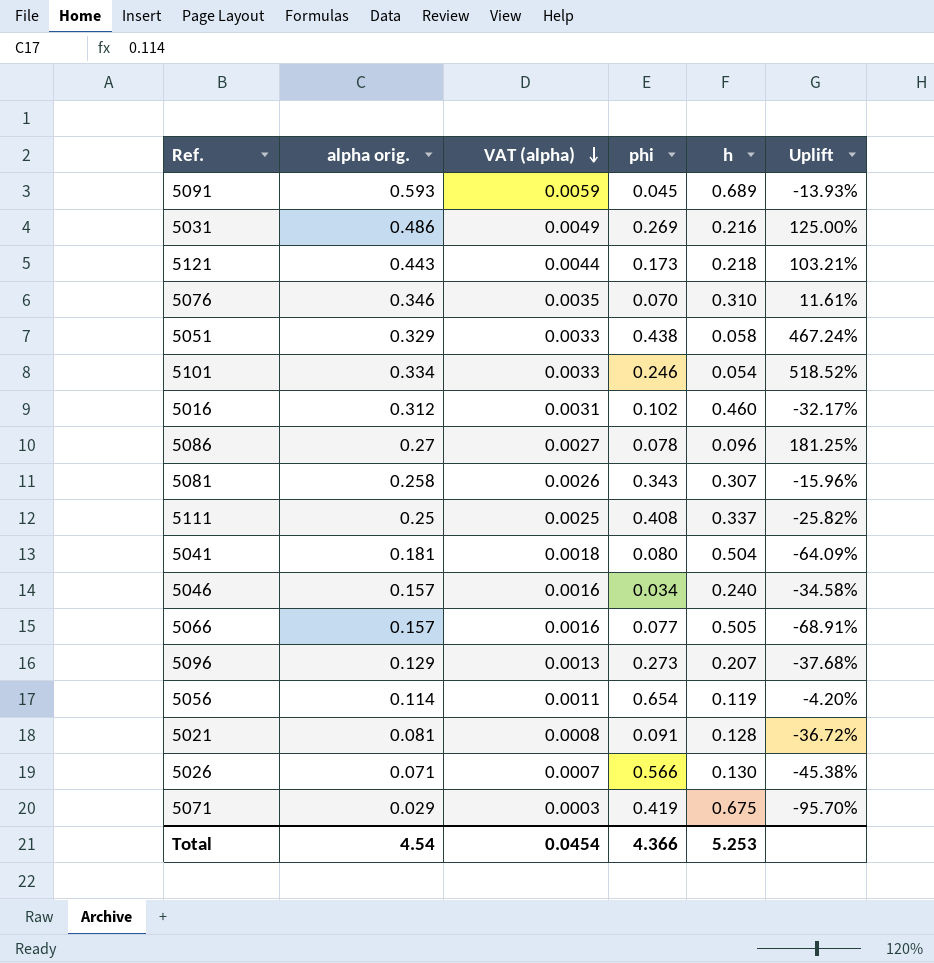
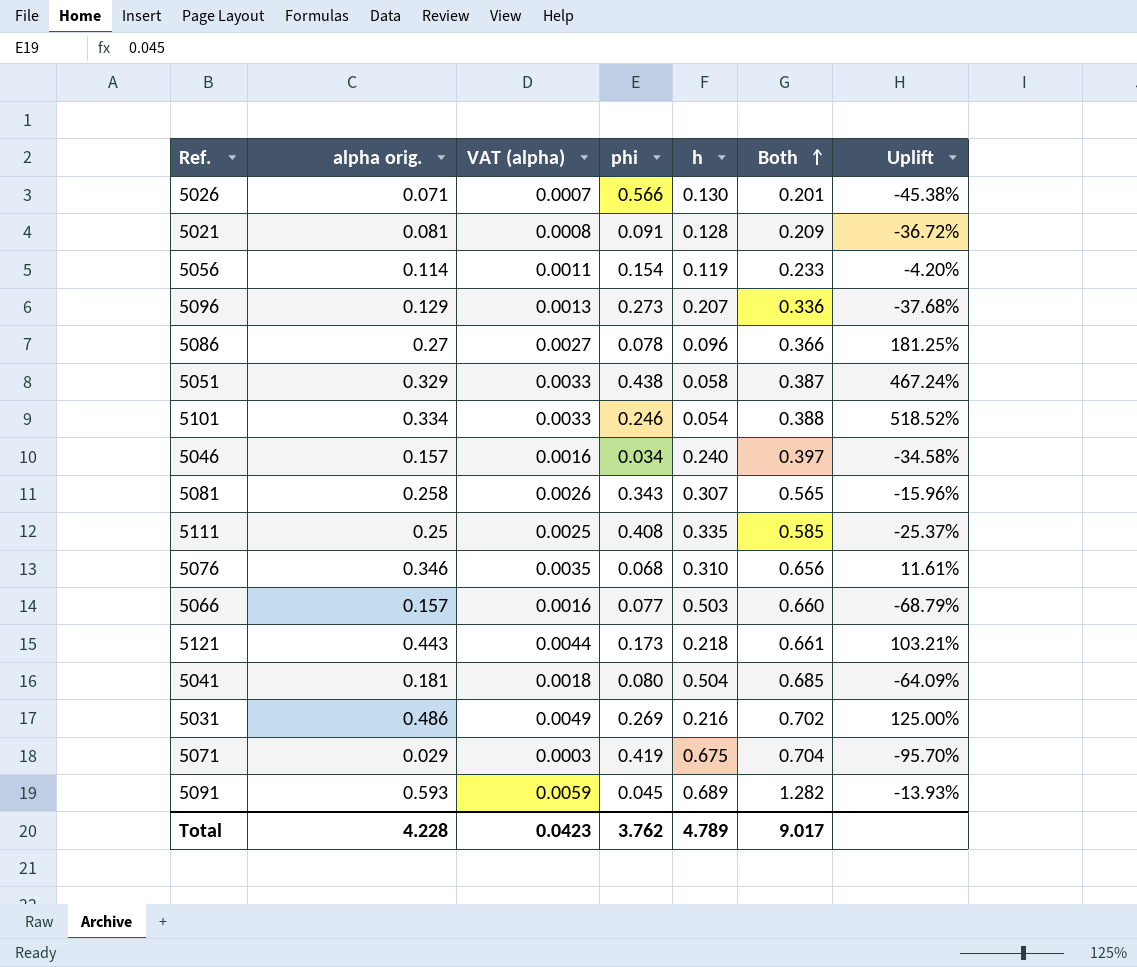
row order: VAT (alpha) descending -> Both ascending
column Both | formula: none -> [alpha orig.] + [h]
row 5016: 0.312 | 0.0031 | 0.102 | 0.460 | -32.17% -> none
5056 | phi: 0.654 -> 0.154
5111 | h: 0.337 -> 0.335
5111 | Uplift: -25.82% -> -25.37%
5076 | phi: 0.070 -> 0.068
5066 | h: 0.505 -> 0.503
5066 | Uplift: -68.91% -> -68.79%
Total | alpha orig.: 4.54 -> 4.228
Total | VAT (alpha): 0.0454 -> 0.0423
Total | phi: 4.366 -> 3.762
Total | h: 5.253 -> 4.789

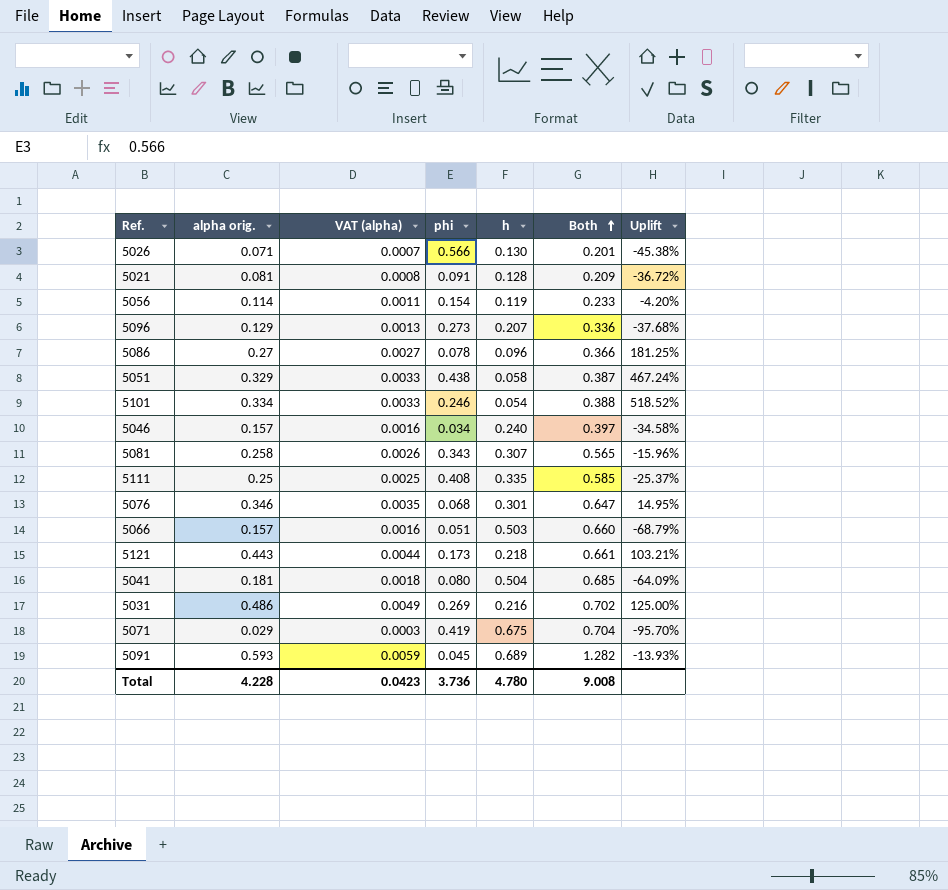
5076 | h: 0.310 -> 0.301
5076 | Both: 0.656 -> 0.647
5076 | Uplift: 11.61% -> 14.95%
5066 | phi: 0.077 -> 0.051
Total | phi: 3.762 -> 3.736
Total | h: 4.789 -> 4.780
Total | Both: 9.017 -> 9.008

